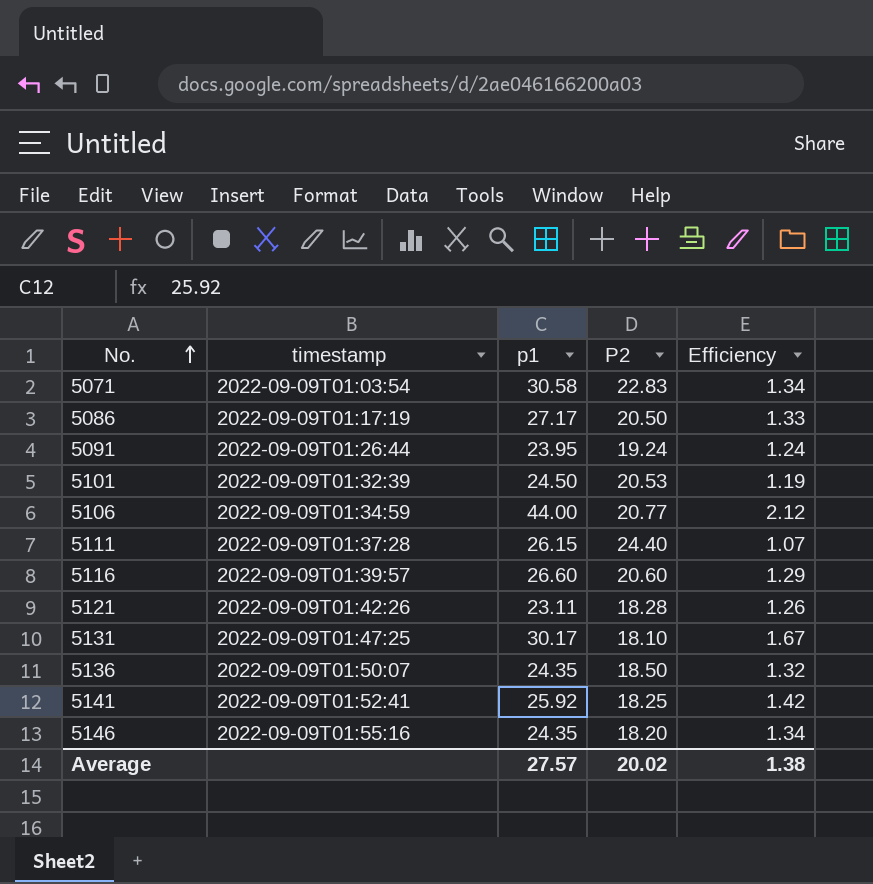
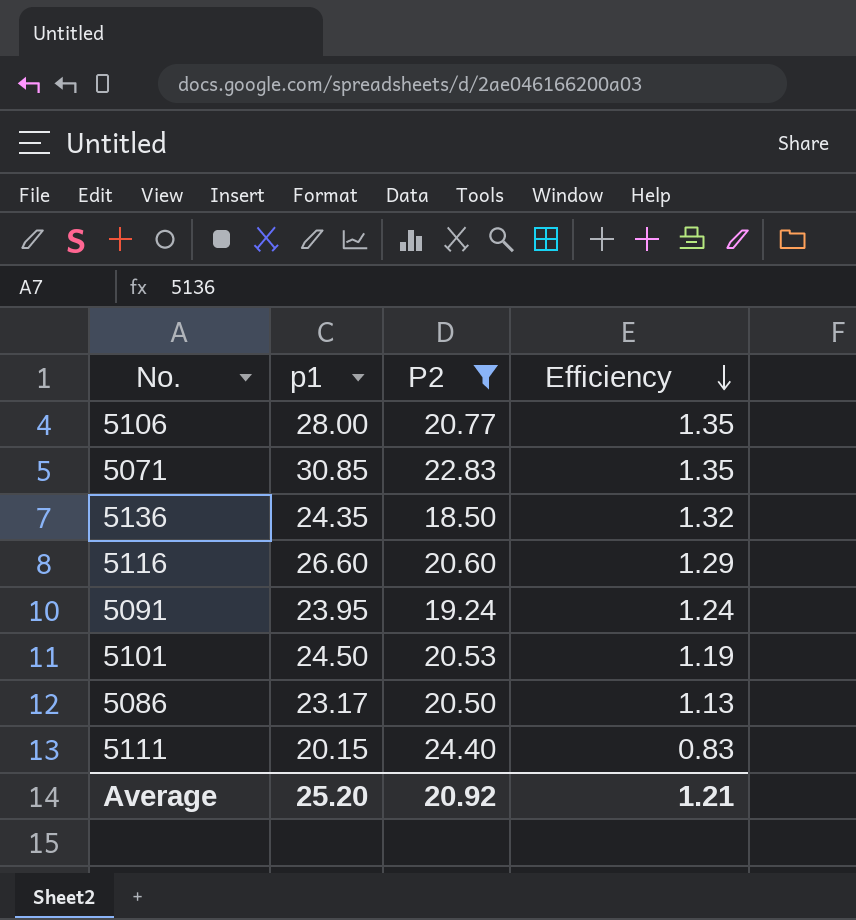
filter: none -> P2 >= 18.50
row order: No. ascending -> Efficiency descending
column timestamp | position: 2 -> none
5106 | p1: 44.00 -> 28.00
5106 | Efficiency: 2.12 -> 1.35
5071 | p1: 30.58 -> 30.85
5071 | Efficiency: 1.34 -> 1.35
5086 | p1: 27.17 -> 23.17
5086 | Efficiency: 1.33 -> 1.13
5111 | p1: 26.15 -> 20.15
5111 | Efficiency: 1.07 -> 0.83
Average | p1: 27.57 -> 25.20
Average | P2: 20.02 -> 20.92
Average | Efficiency: 1.38 -> 1.21

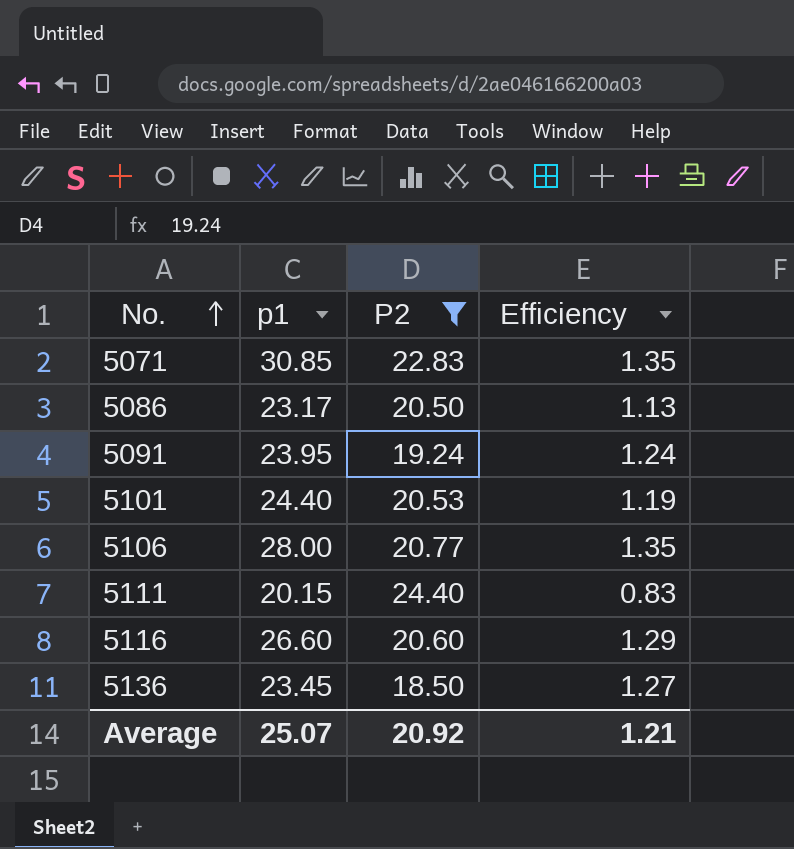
row order: Efficiency descending -> No. ascending
5101 | p1: 24.50 -> 24.40
5136 | p1: 24.35 -> 23.45
5136 | Efficiency: 1.32 -> 1.27
Average | p1: 25.20 -> 25.07

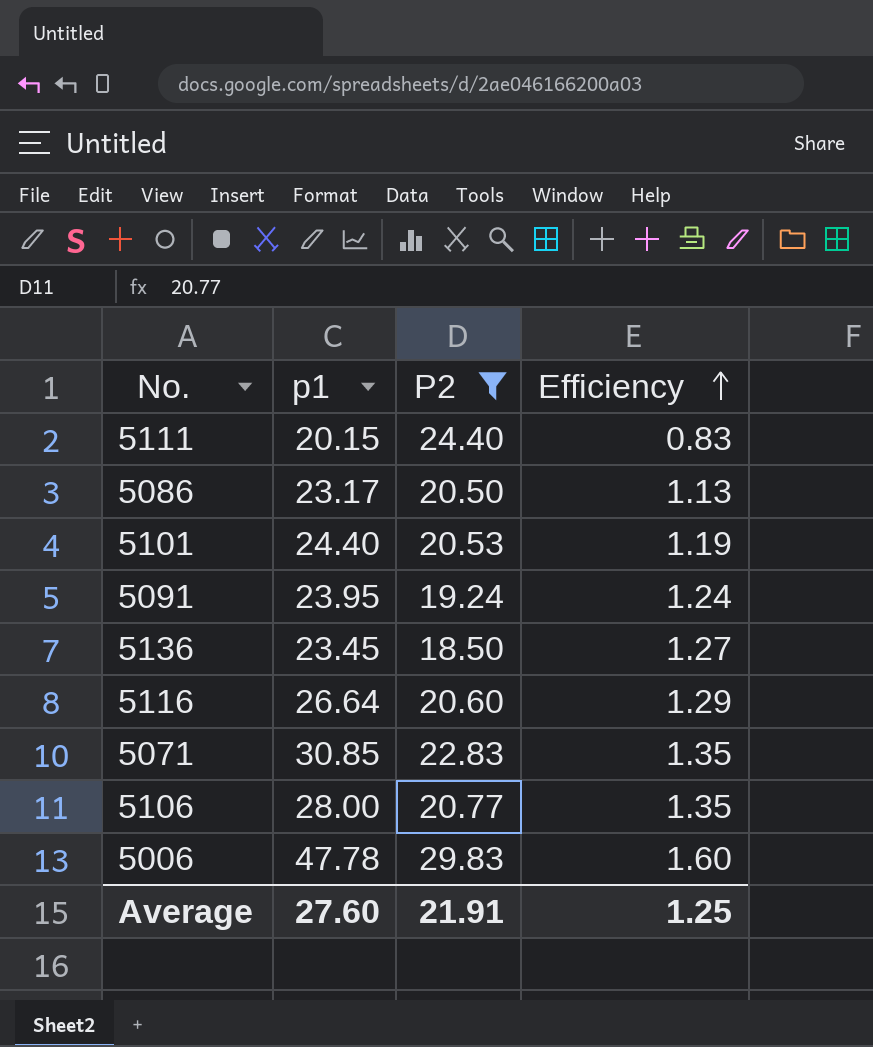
row order: No. ascending -> Efficiency ascending
5116 | p1: 26.60 -> 26.64
row 5006: none -> 47.78 | 29.83 | 1.60
Average | p1: 25.07 -> 27.60
Average | P2: 20.92 -> 21.91
Average | Efficiency: 1.21 -> 1.25

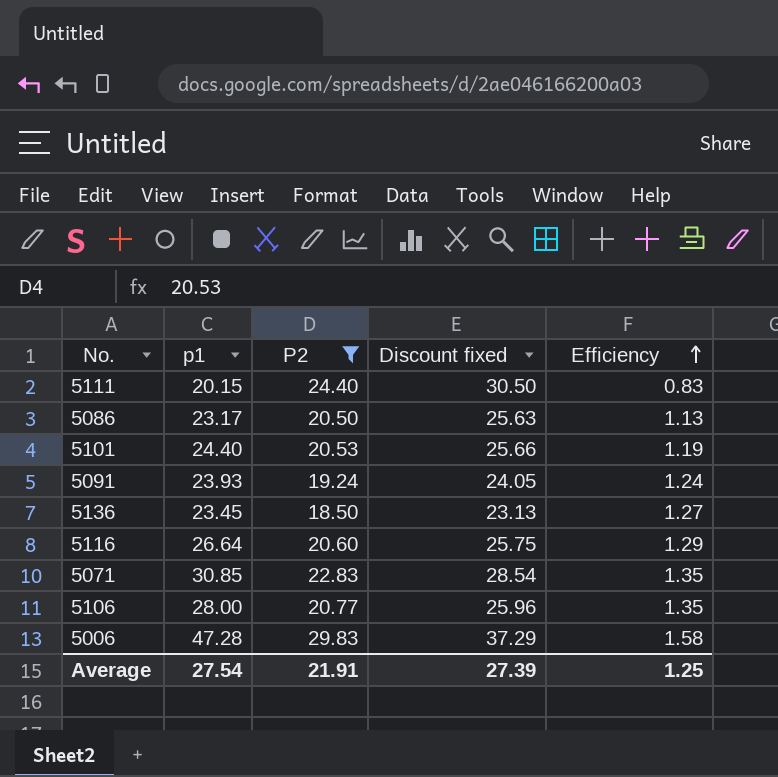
column Discount fixed | formula: none -> [P2] * 1.25
5091 | p1: 23.95 -> 23.93
5006 | p1: 47.78 -> 47.28
5006 | Efficiency: 1.60 -> 1.58
Average | p1: 27.60 -> 27.54

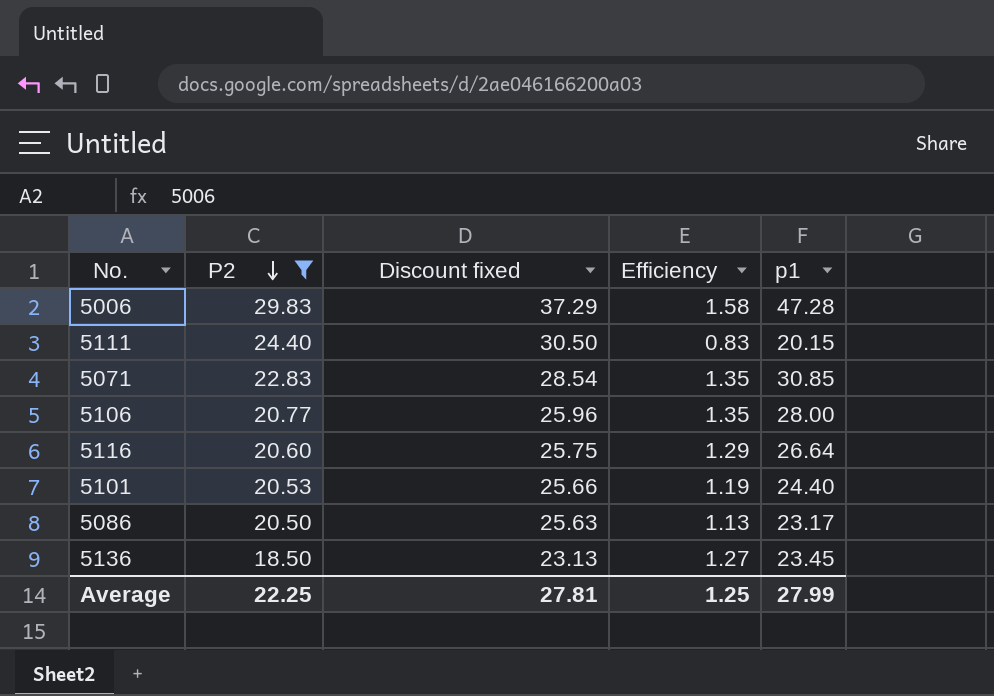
row order: Efficiency ascending -> P2 descending
column p1 | position: 2 -> 5
row 5091: 23.93 | 19.24 | 24.05 | 1.24 -> none
Average | P2: 21.91 -> 22.25
Average | Discount fixed: 27.39 -> 27.81
Average | p1: 27.54 -> 27.99

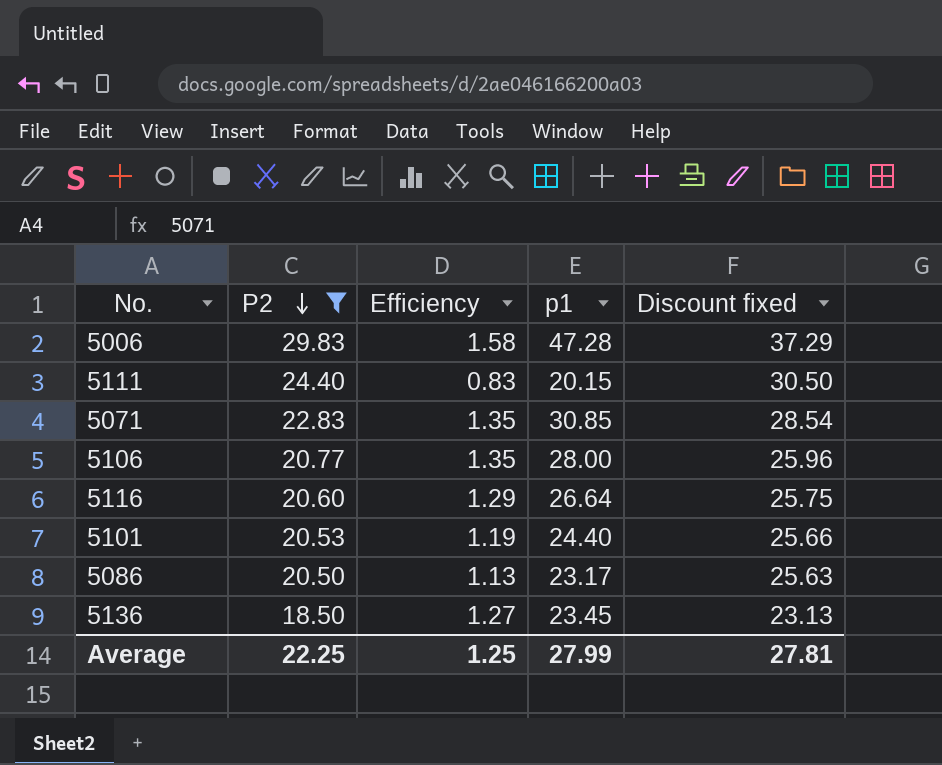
column Discount fixed | position: 3 -> 5

